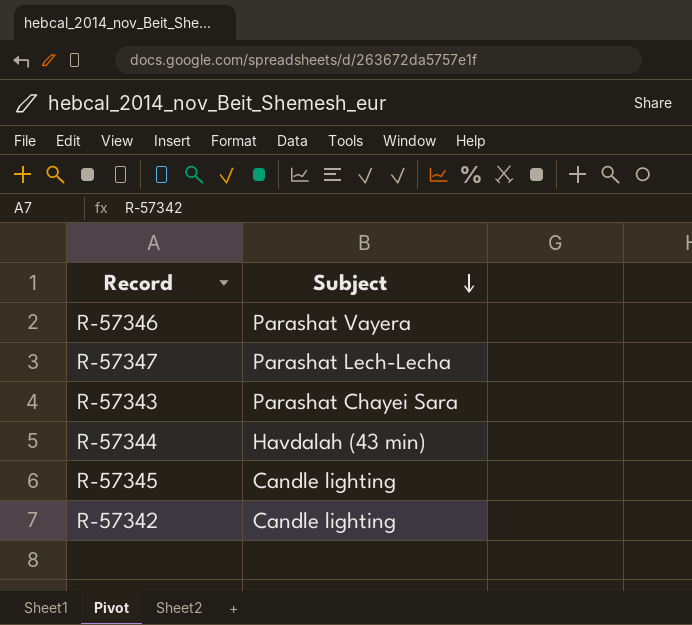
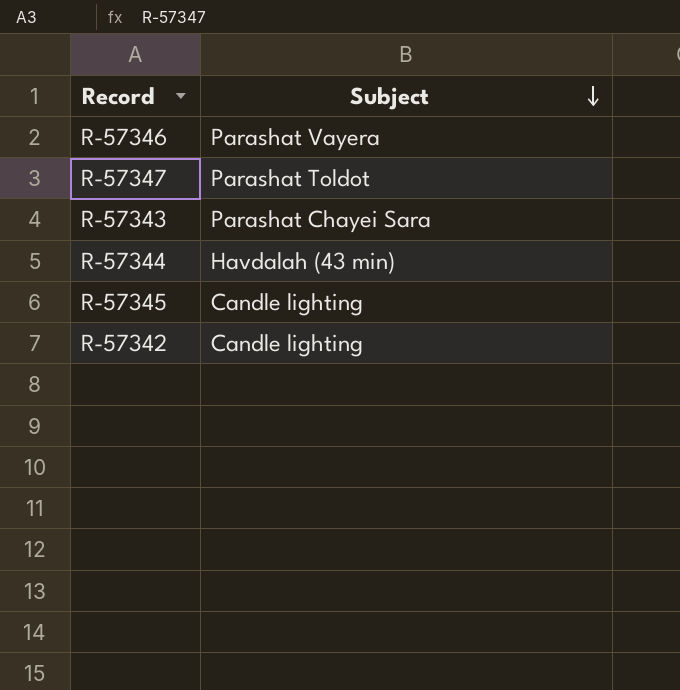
R-57347 | Subject: Parashat Lech-Lecha -> Parashat Toldot

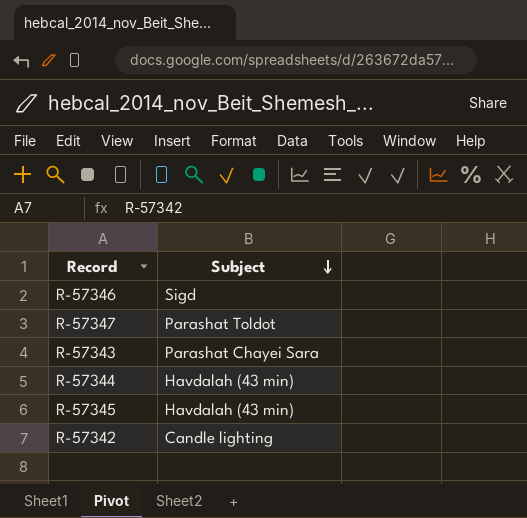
R-57346 | Subject: Parashat Vayera -> Sigd
R-57345 | Subject: Candle lighting -> Havdalah (43 min)

